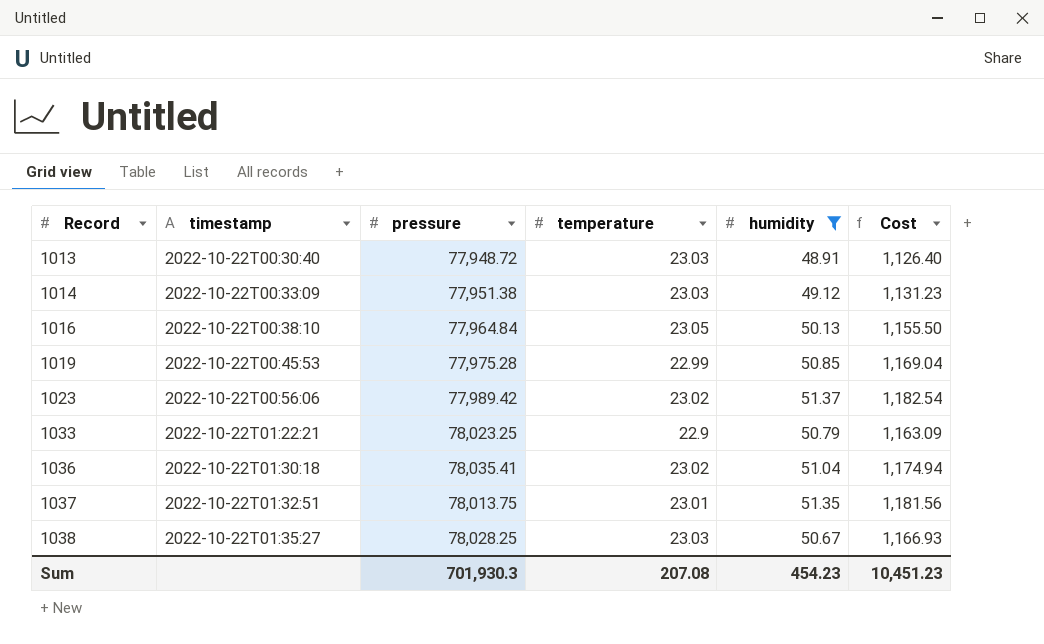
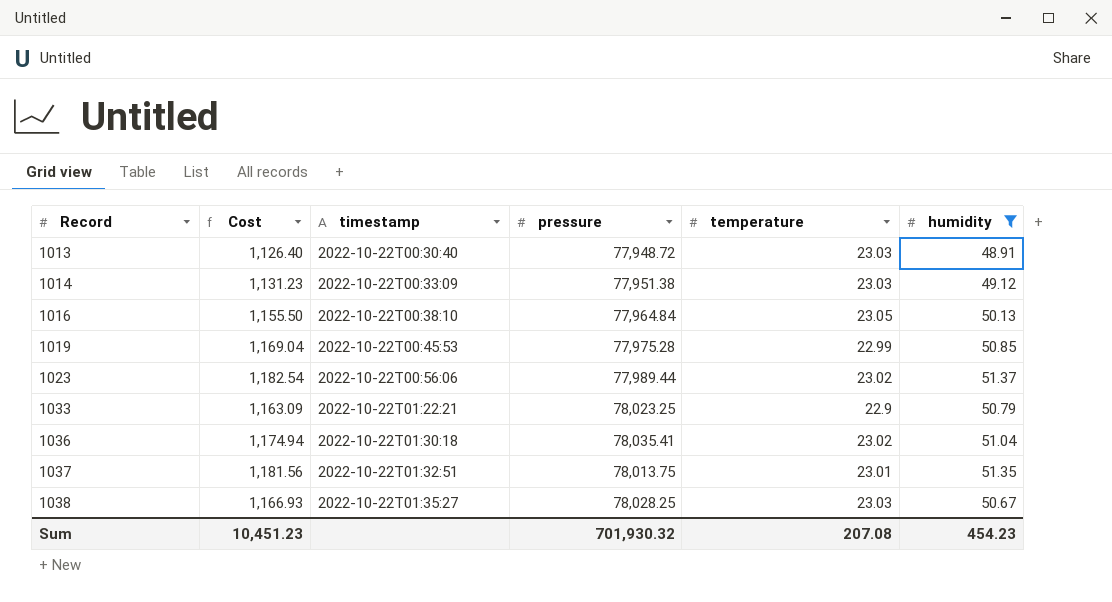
column Cost | position: 6 -> 2
1023 | pressure: 77,989.42 -> 77,989.44
Sum | pressure: 701,930.3 -> 701,930.32

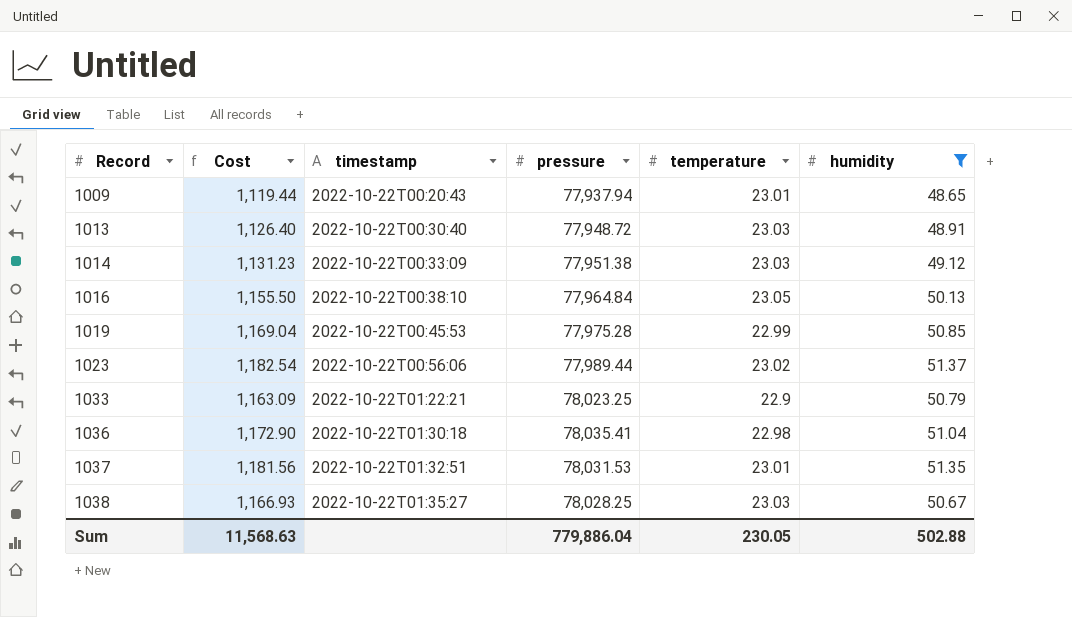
row 1009: none -> 1,119.44 | 2022-10-22T00:20:43 | 77,937.94 | 23.01 | 48.65
1036 | Cost: 1,174.94 -> 1,172.90
1036 | temperature: 23.02 -> 22.98
1037 | pressure: 78,013.75 -> 78,031.53
Sum | Cost: 10,451.23 -> 11,568.63
Sum | pressure: 701,930.32 -> 779,886.04
Sum | temperature: 207.08 -> 230.05
Sum | humidity: 454.23 -> 502.88

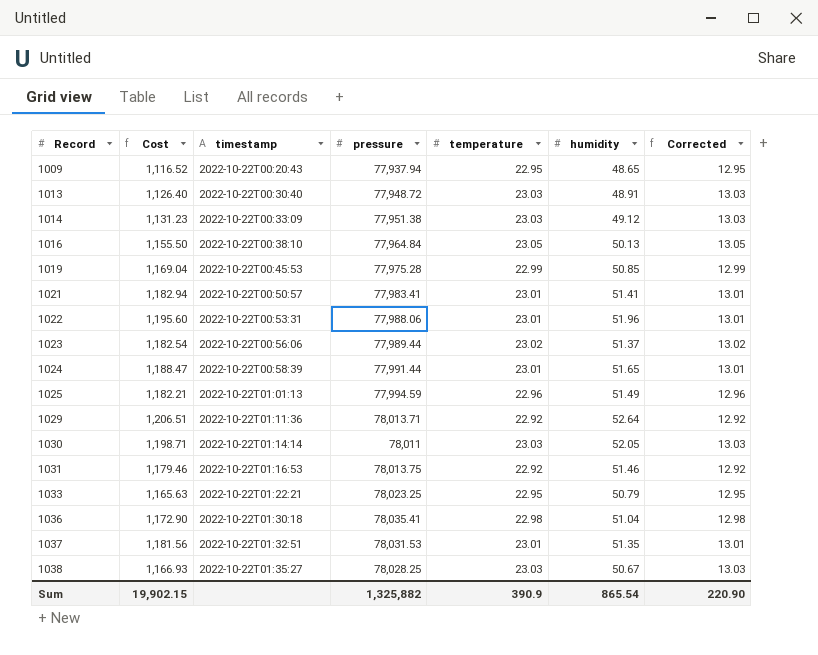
filter: humidity <= 51.37 -> none
column Corrected | formula: none -> [temperature] - 10
1009 | Cost: 1,119.44 -> 1,116.52
1009 | temperature: 23.01 -> 22.95
1033 | Cost: 1,163.09 -> 1,165.63
1033 | temperature: 22.9 -> 22.95
Sum | Cost: 11,568.63 -> 19,902.15
Sum | pressure: 779,886.04 -> 1,325,882
Sum | temperature: 230.05 -> 390.9
Sum | humidity: 502.88 -> 865.54

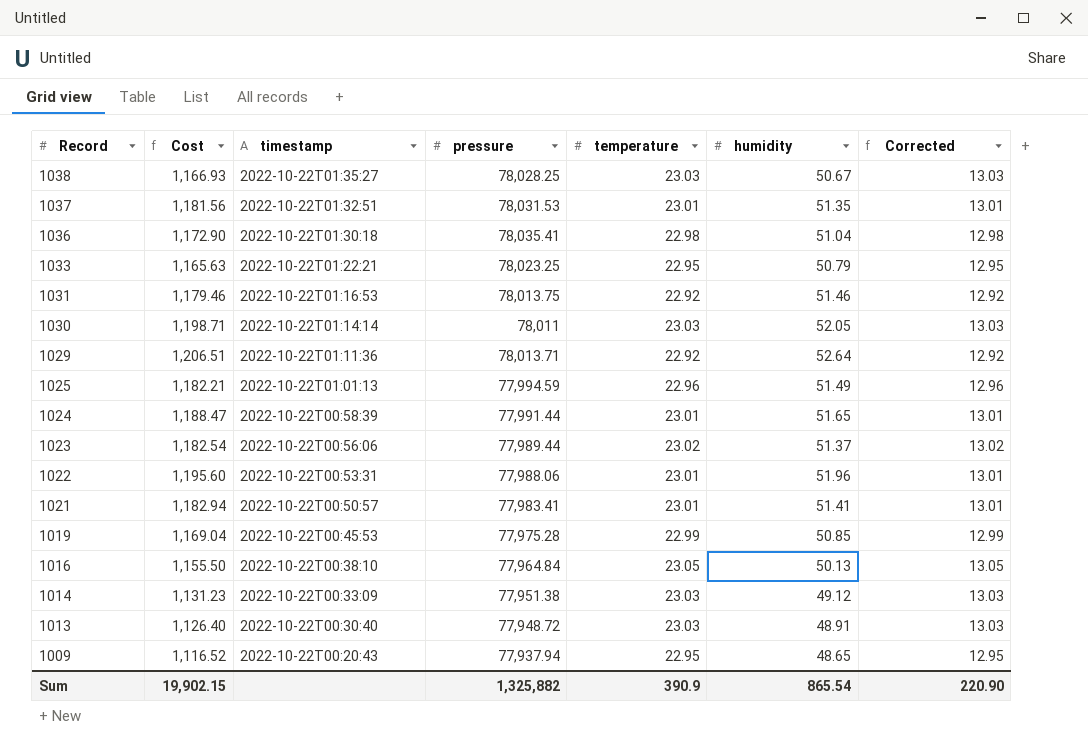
row order: Record ascending -> Record descending

